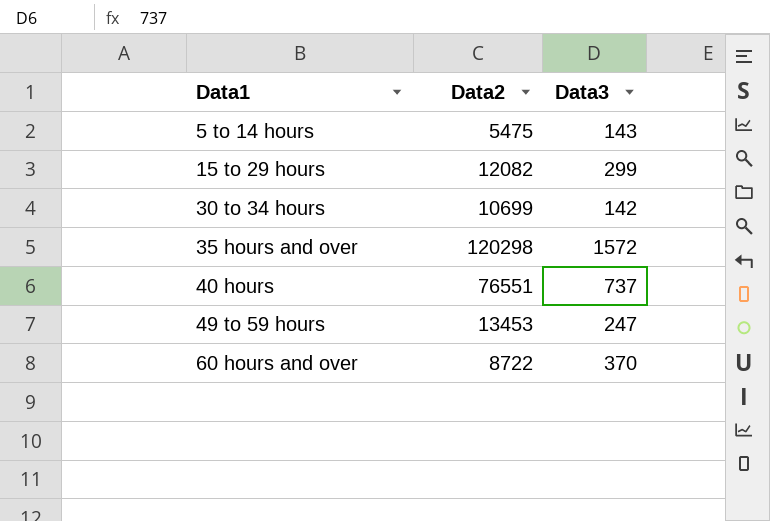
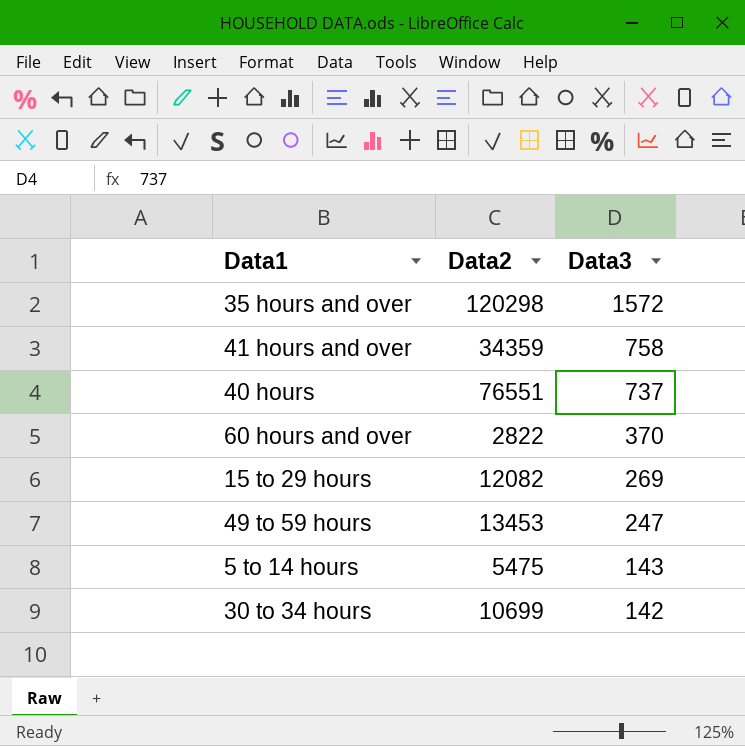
row order: Data1 ascending -> Data3 descending
row 41 hours and over: none -> 34359 | 758
60 hours and over | Data2: 8722 -> 2822
15 to 29 hours | Data3: 299 -> 269

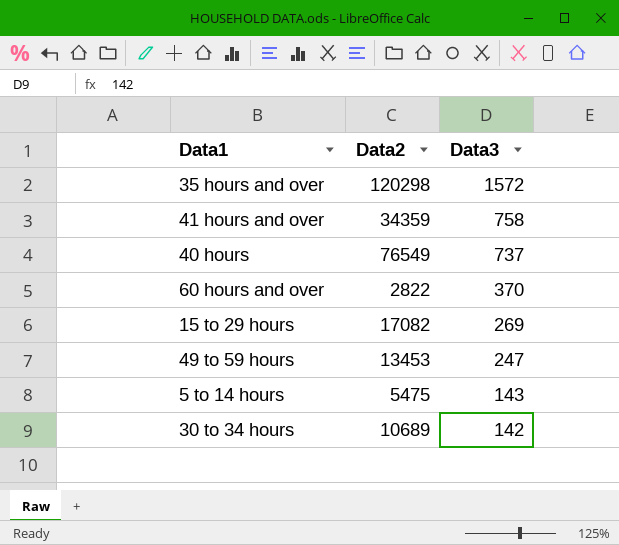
40 hours | Data2: 76551 -> 76549
15 to 29 hours | Data2: 12082 -> 17082
30 to 34 hours | Data2: 10699 -> 10689

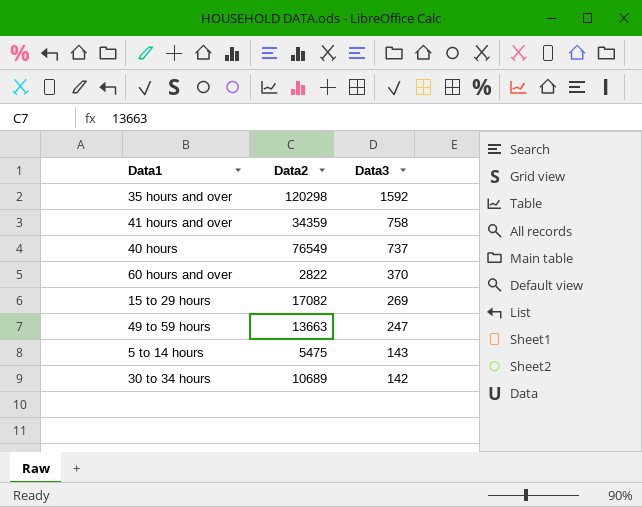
35 hours and over | Data3: 1572 -> 1592
49 to 59 hours | Data2: 13453 -> 13663

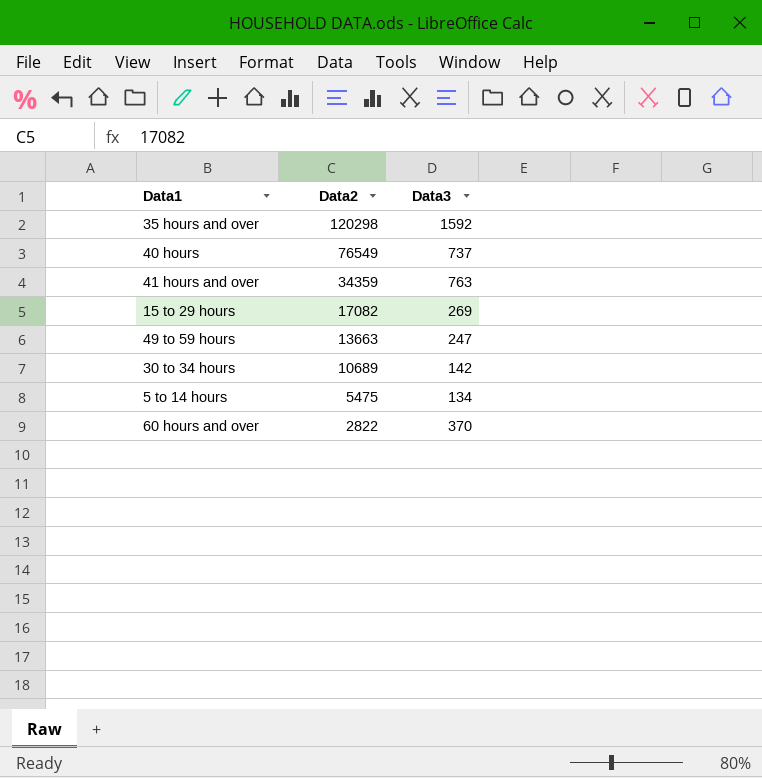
row order: Data3 descending -> Data2 descending
41 hours and over | Data3: 758 -> 763
5 to 14 hours | Data3: 143 -> 134

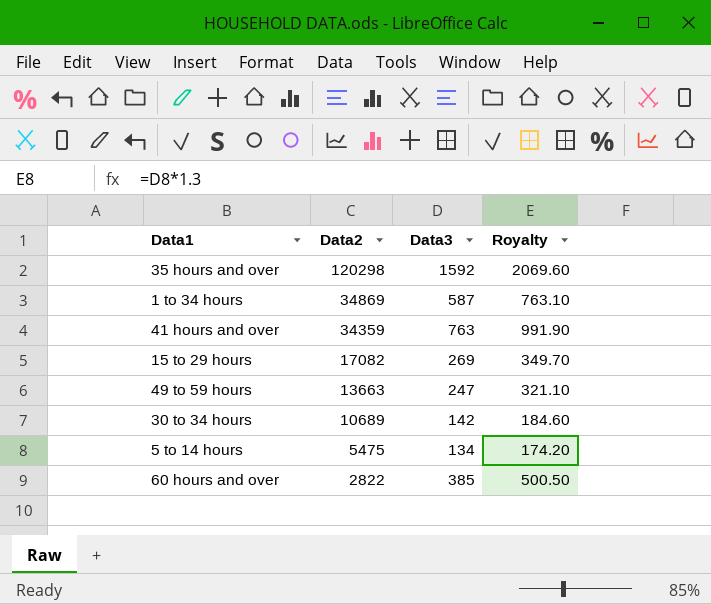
column Royalty | formula: none -> [Data3] * 1.3
row 40 hours: 76549 | 737 -> none
row 1 to 34 hours: none -> 34869 | 587 | 763.10
60 hours and over | Data3: 370 -> 385

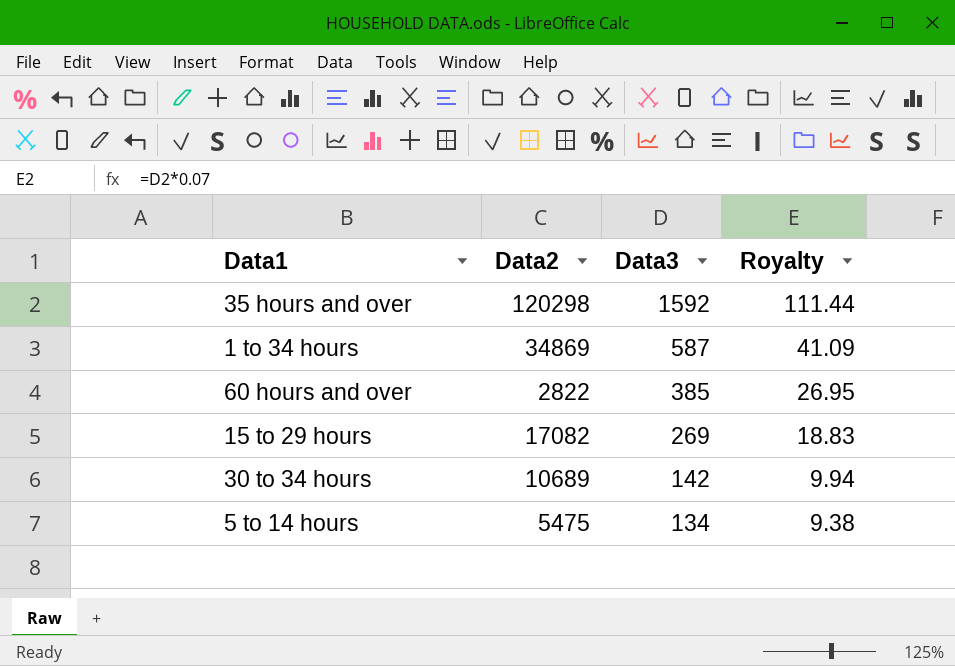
row order: Data2 descending -> Data3 descending
column Royalty | formula: [Data3] * 1.3 -> [Data3] * 0.07
row 41 hours and over: 34359 | 763 | 991.90 -> none
row 49 to 59 hours: 13663 | 247 | 321.10 -> none

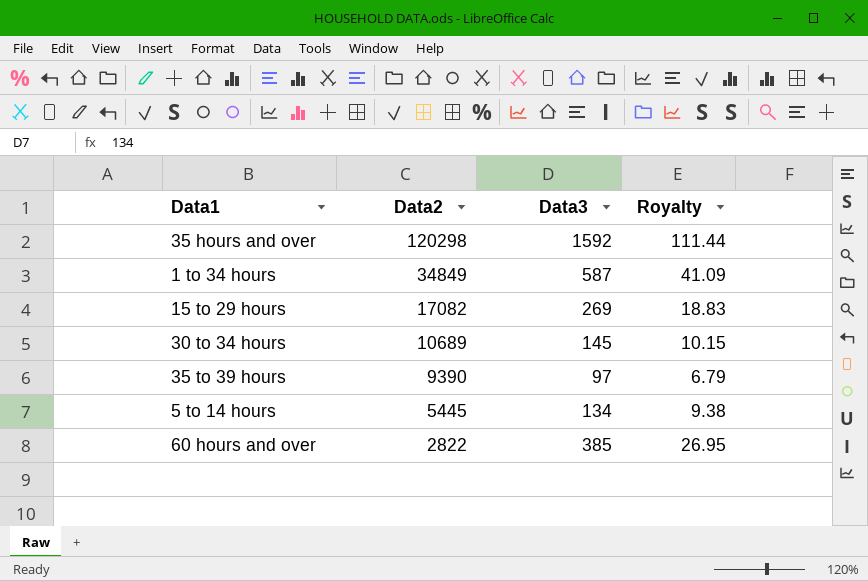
row order: Data3 descending -> Data2 descending
1 to 34 hours | Data2: 34869 -> 34849
30 to 34 hours | Data3: 142 -> 145
30 to 34 hours | Royalty: 9.94 -> 10.15
row 35 to 39 hours: none -> 9390 | 97 | 6.79
5 to 14 hours | Data2: 5475 -> 5445

